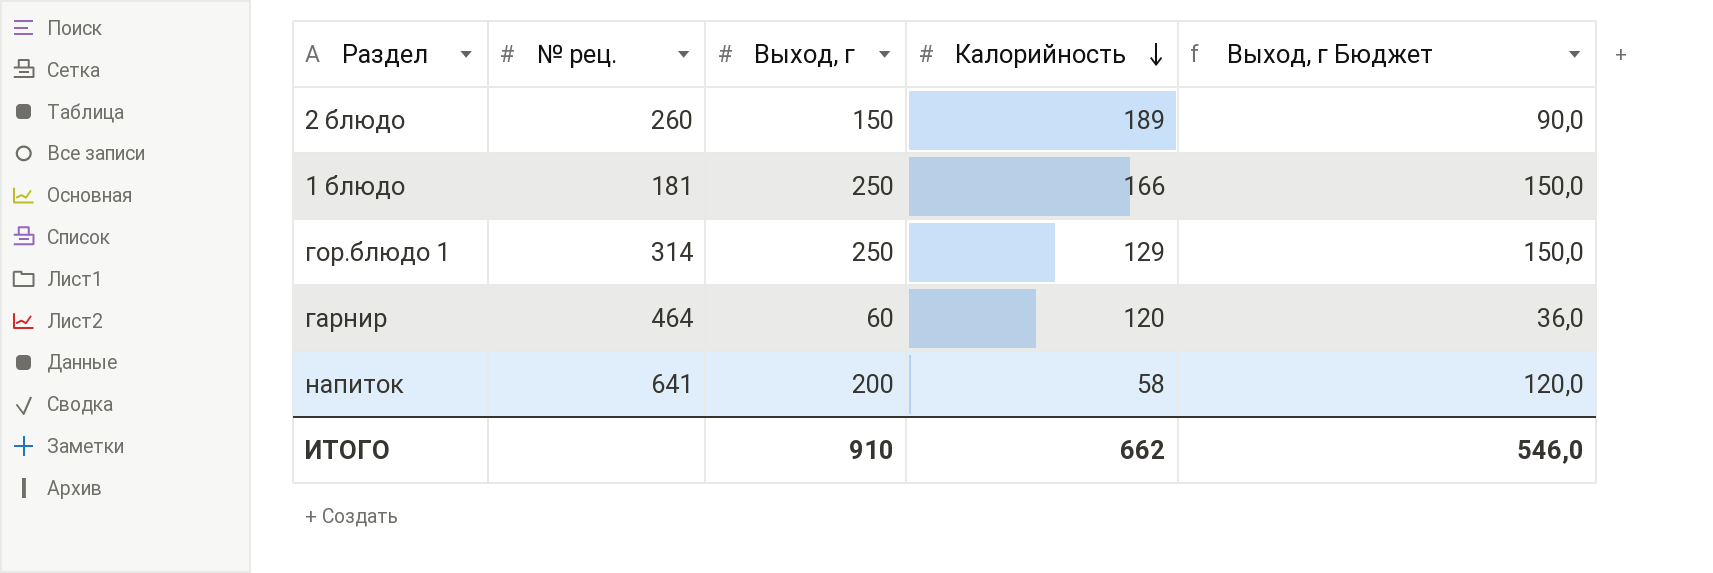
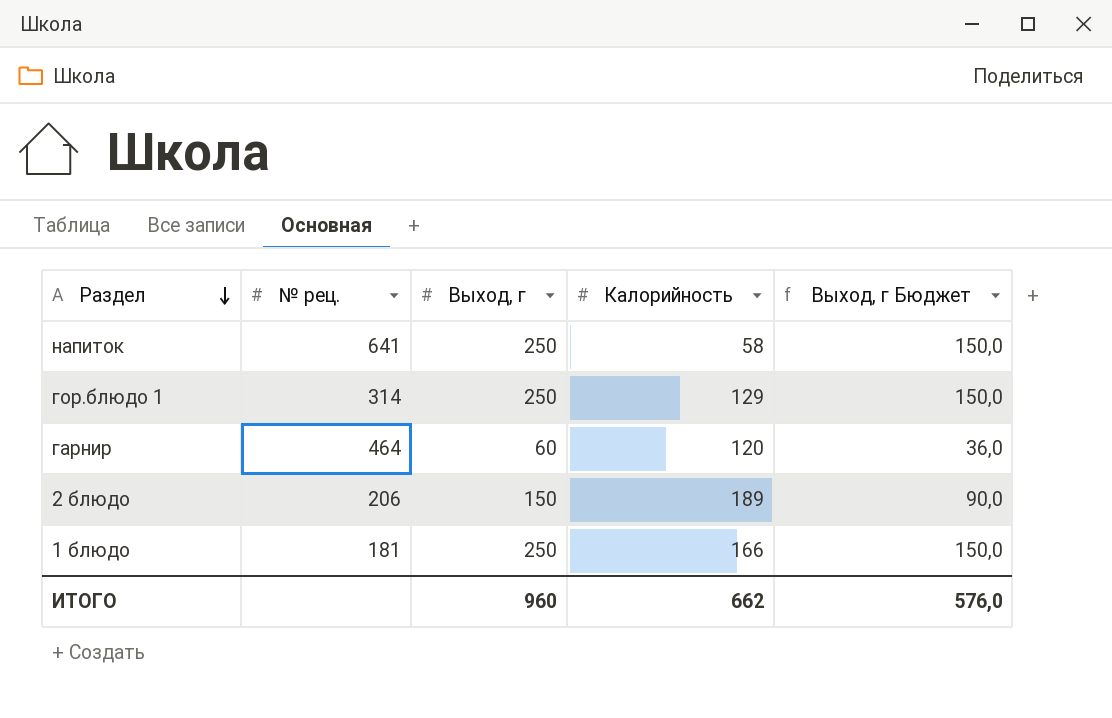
row order: Калорийность descending -> Раздел descending
напиток | Выход, г: 200 -> 250
напиток | Выход, г Бюджет: 120,0 -> 150,0
2 блюдо | № рец.: 260 -> 206
ИТОГО | Выход, г: 910 -> 960
ИТОГО | Выход, г Бюджет: 546,0 -> 576,0

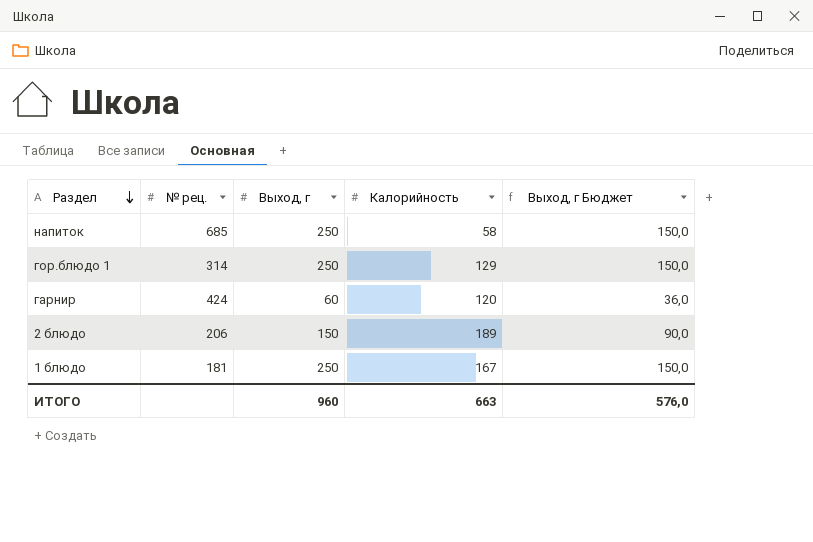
напиток | № рец.: 641 -> 685
гарнир | № рец.: 464 -> 424
1 блюдо | Калорийность: 166 -> 167
ИТОГО | Калорийность: 662 -> 663

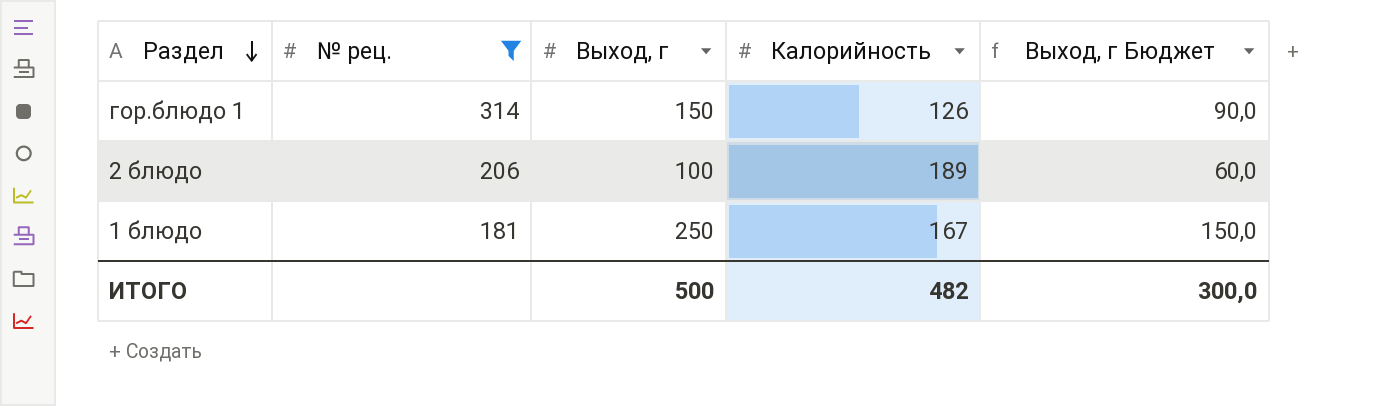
filter: none -> № рец. <= 314
гор.блюдо 1 | Выход, г: 250 -> 150
гор.блюдо 1 | Калорийность: 129 -> 126
гор.блюдо 1 | Выход, г Бюджет: 150,0 -> 90,0
2 блюдо | Выход, г: 150 -> 100
2 блюдо | Выход, г Бюджет: 90,0 -> 60,0
ИТОГО | Выход, г: 960 -> 500
ИТОГО | Калорийность: 663 -> 482
ИТОГО | Выход, г Бюджет: 576,0 -> 300,0

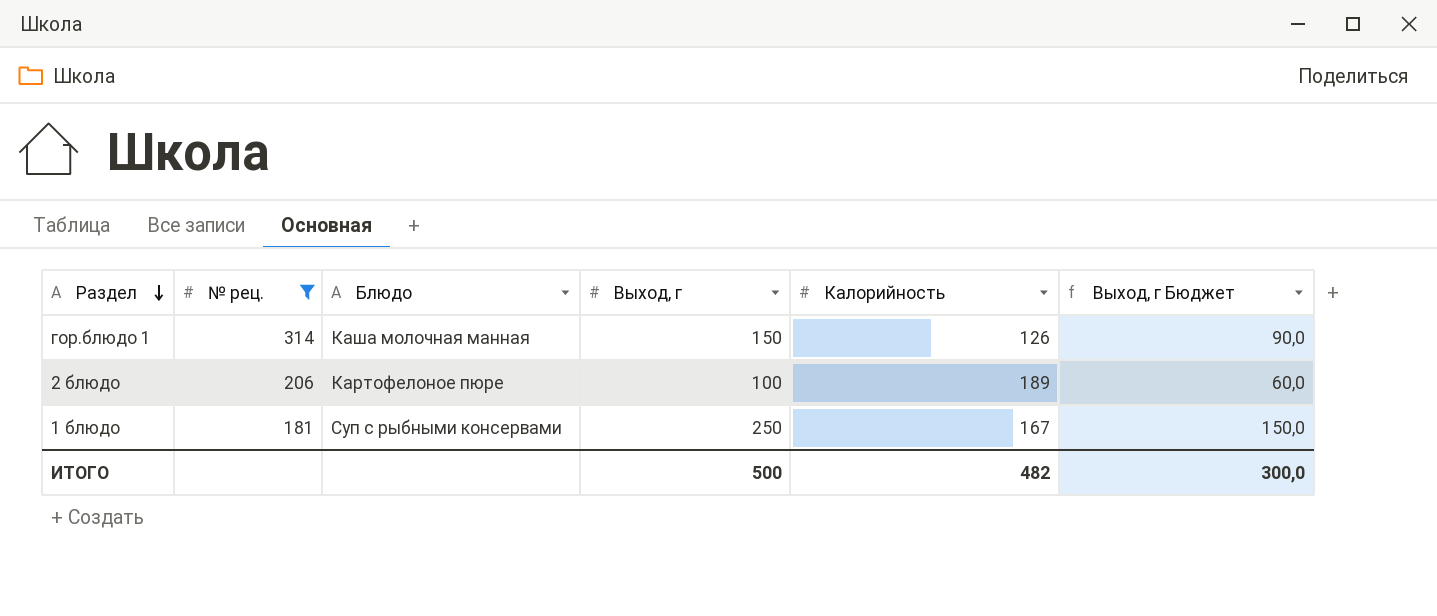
column Блюдо | position: none -> 3

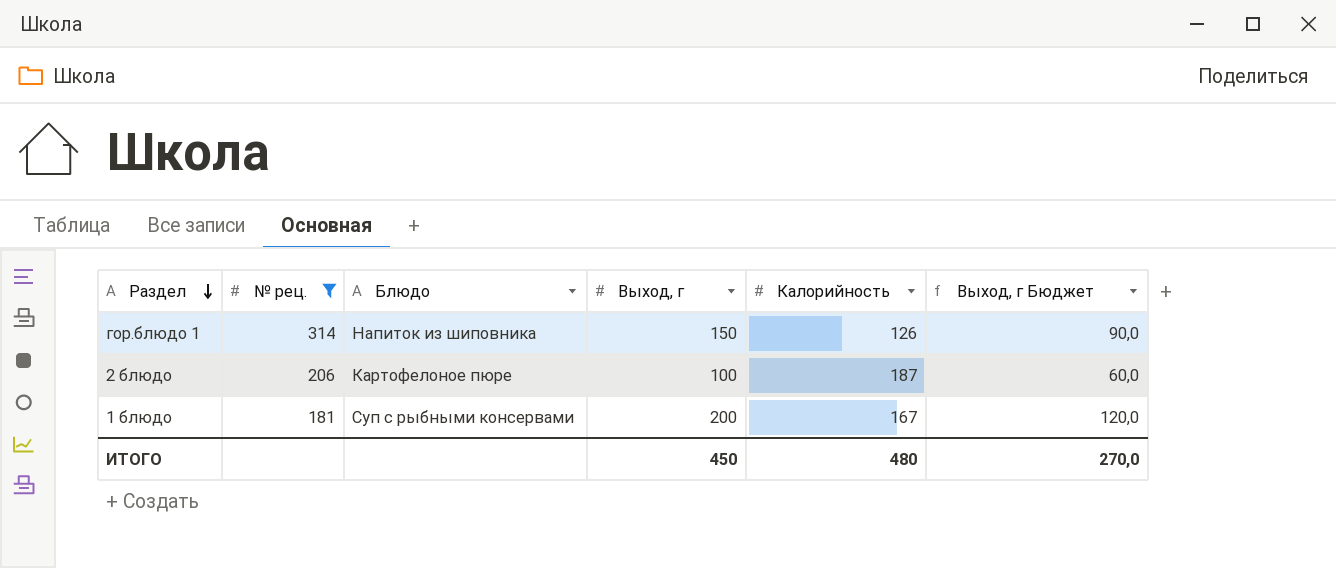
гор.блюдо 1 | Блюдо: Каша молочная манная -> Напиток из шиповника
2 блюдо | Калорийность: 189 -> 187
1 блюдо | Выход, г: 250 -> 200
1 блюдо | Выход, г Бюджет: 150,0 -> 120,0
ИТОГО | Выход, г: 500 -> 450
ИТОГО | Калорийность: 482 -> 480
ИТОГО | Выход, г Бюджет: 300,0 -> 270,0

